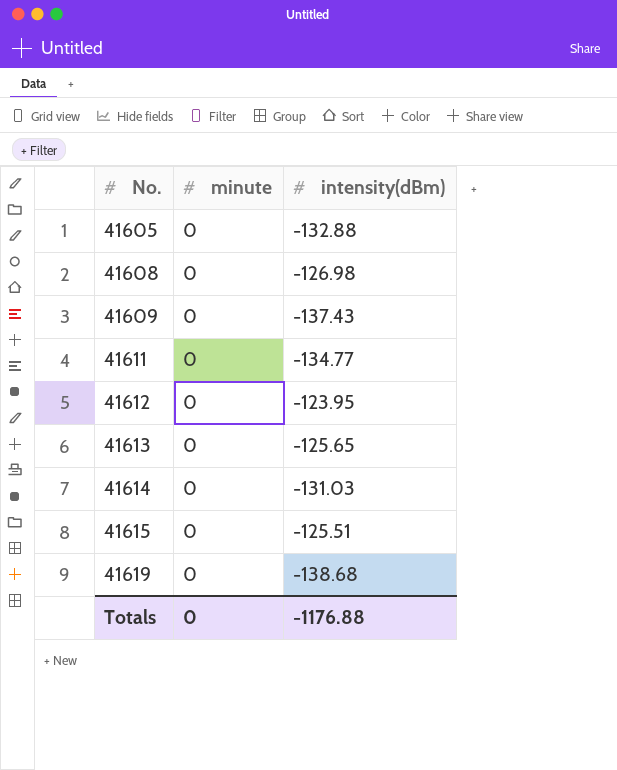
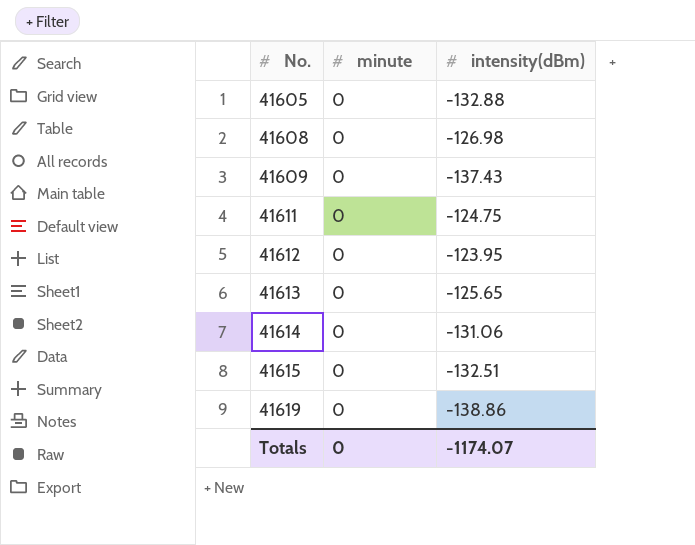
41611 | intensity(dBm): -134.77 -> -124.75
41614 | intensity(dBm): -131.03 -> -131.06
41615 | intensity(dBm): -125.51 -> -132.51
41619 | intensity(dBm): -138.68 -> -138.86
Totals | intensity(dBm): -1176.88 -> -1174.07

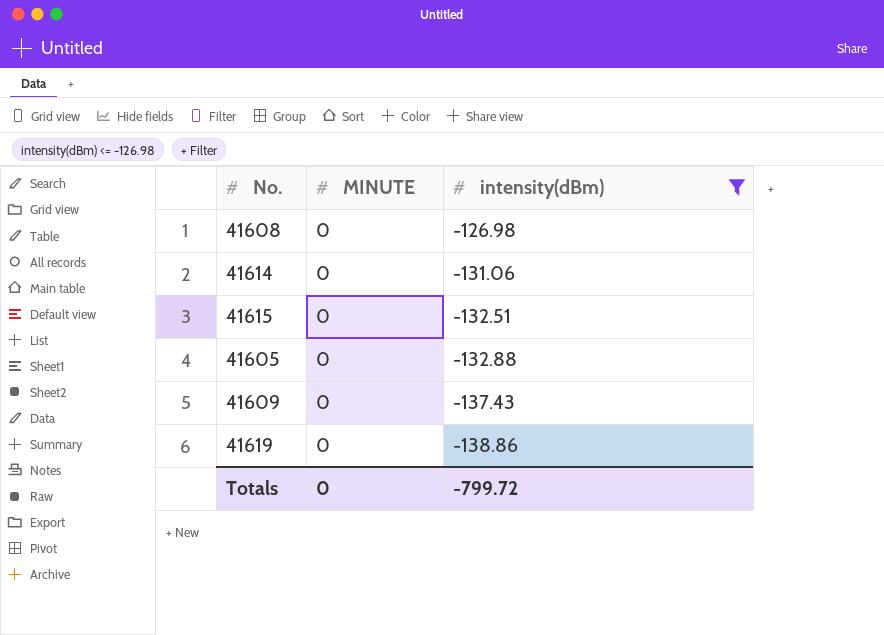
filter: none -> intensity(dBm) <= -126.98
row order: No. ascending -> intensity(dBm) descending
column name: minute -> MINUTE
Totals | intensity(dBm): -1174.07 -> -799.72

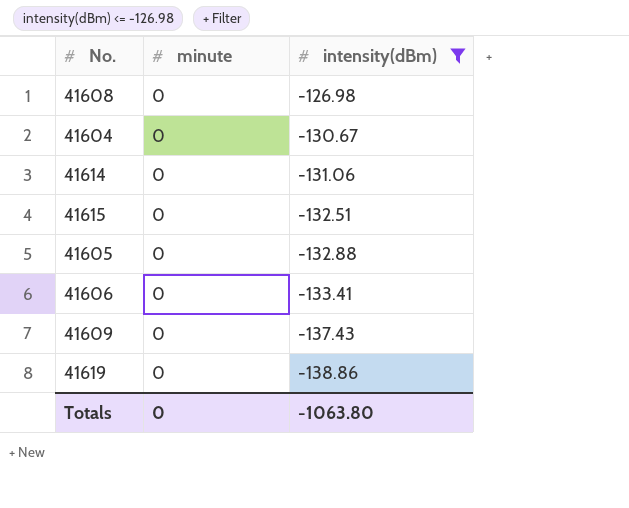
column name: MINUTE -> minute
row 41604: none -> 0 | -130.67
row 41606: none -> 0 | -133.41
Totals | intensity(dBm): -799.72 -> -1063.80

